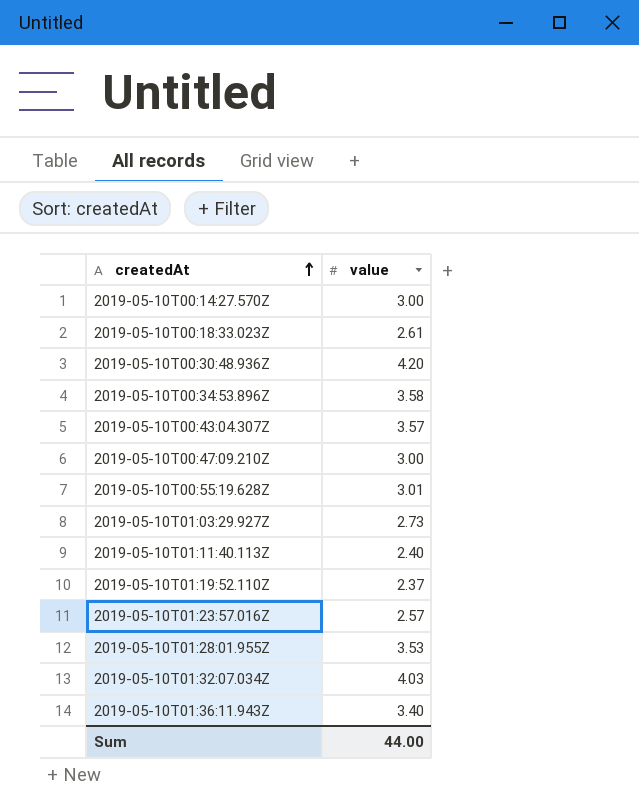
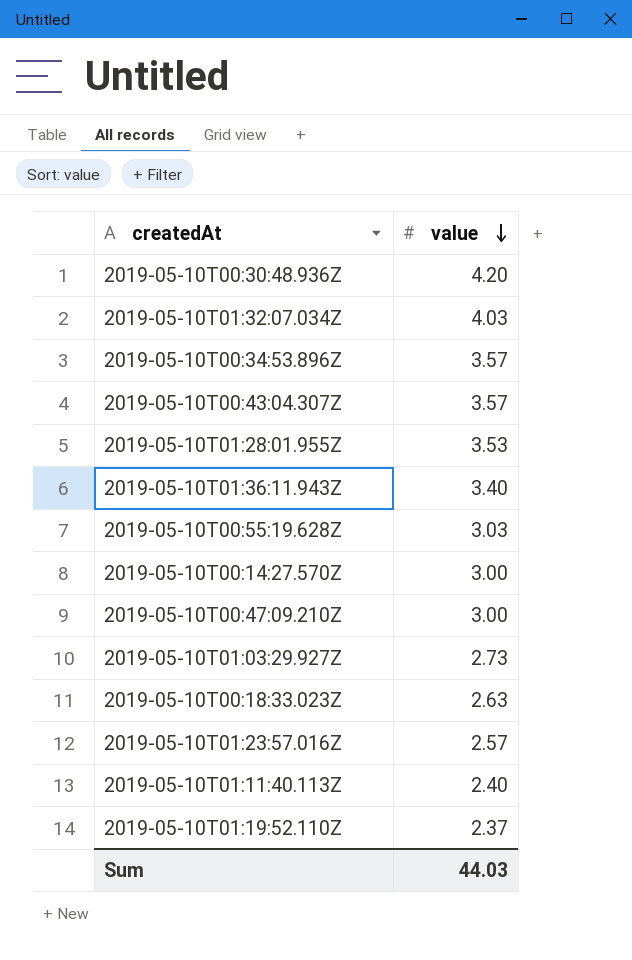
row order: createdAt ascending -> value descending
2019-05-10T00:34:53.896Z | value: 3.58 -> 3.57
2019-05-10T00:55:19.628Z | value: 3.01 -> 3.03
2019-05-10T00:18:33.023Z | value: 2.61 -> 2.63
Sum | value: 44.00 -> 44.03

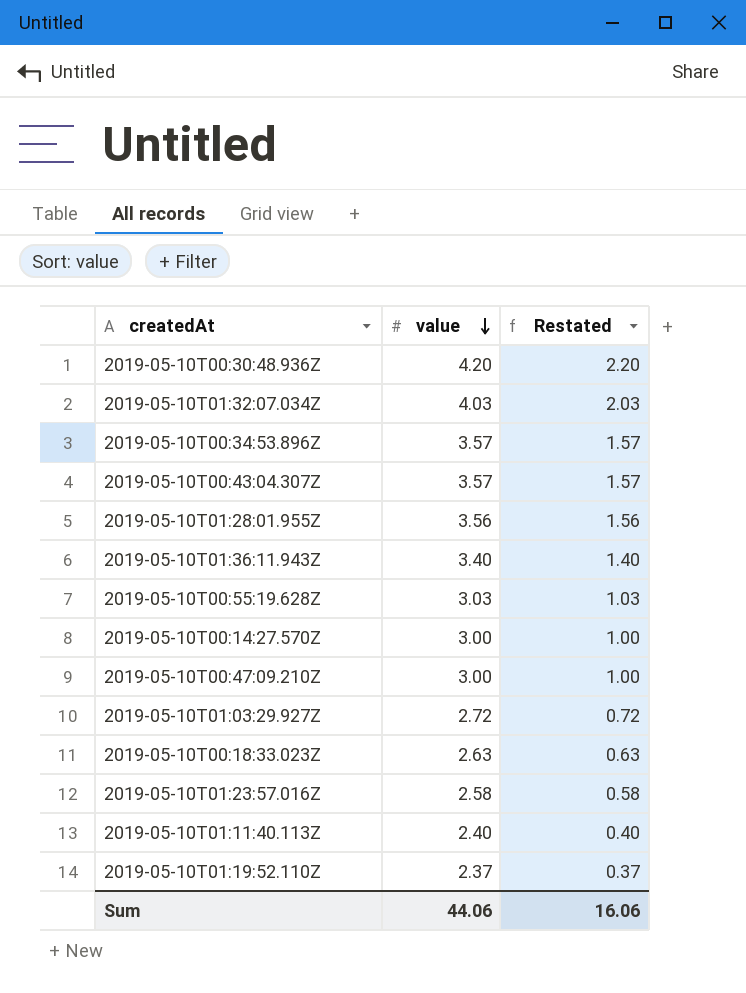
column Restated | formula: none -> [value] - 2
2019-05-10T01:28:01.955Z | value: 3.53 -> 3.56
2019-05-10T01:03:29.927Z | value: 2.73 -> 2.72
2019-05-10T01:23:57.016Z | value: 2.57 -> 2.58
Sum | value: 44.03 -> 44.06

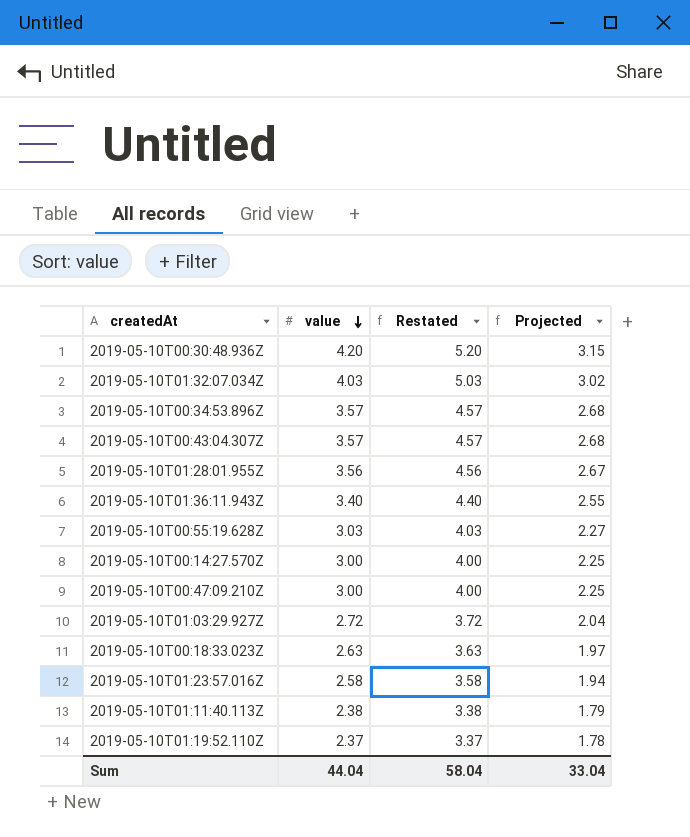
column Restated | formula: [value] - 2 -> [value] + 1
column Projected | formula: none -> [value] * 0.75
2019-05-10T01:11:40.113Z | value: 2.40 -> 2.38
Sum | value: 44.06 -> 44.04
Sum | Restated: 16.06 -> 58.04

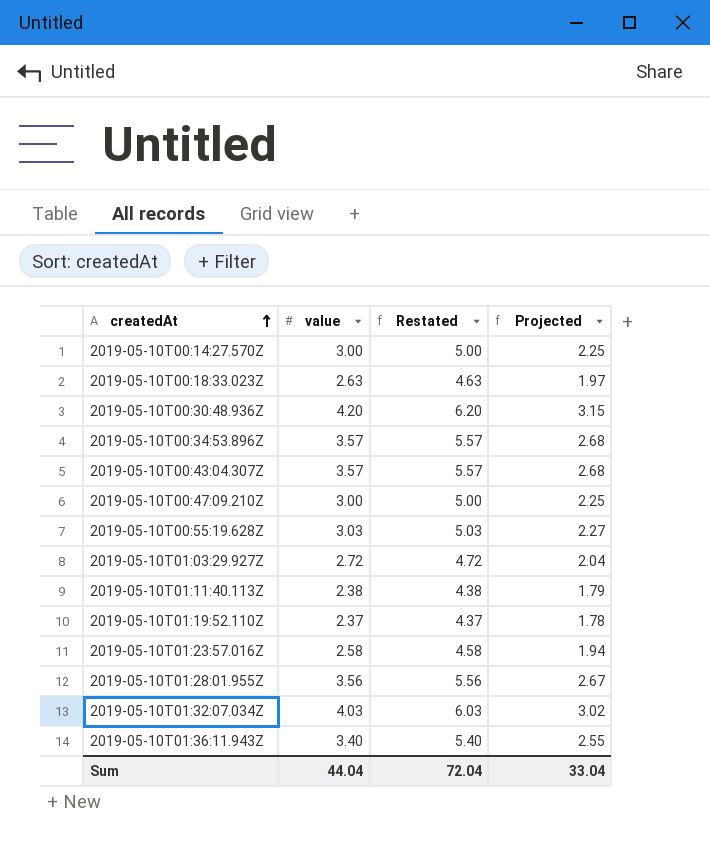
row order: value descending -> createdAt ascending
column Restated | formula: [value] + 1 -> [value] + 2
Sum | Restated: 58.04 -> 72.04

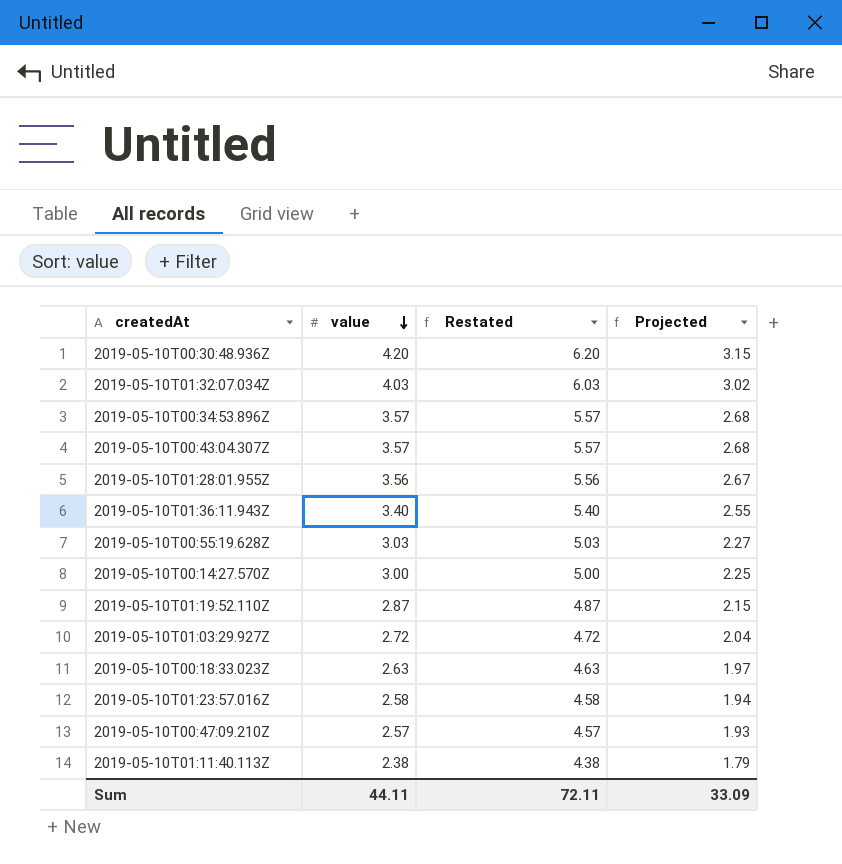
row order: createdAt ascending -> value descending
2019-05-10T01:19:52.110Z | value: 2.37 -> 2.87
2019-05-10T01:19:52.110Z | Restated: 4.37 -> 4.87
2019-05-10T01:19:52.110Z | Projected: 1.78 -> 2.15
2019-05-10T00:47:09.210Z | value: 3.00 -> 2.57
2019-05-10T00:47:09.210Z | Restated: 5.00 -> 4.57
2019-05-10T00:47:09.210Z | Projected: 2.25 -> 1.93
Sum | value: 44.04 -> 44.11
Sum | Restated: 72.04 -> 72.11
Sum | Projected: 33.04 -> 33.09

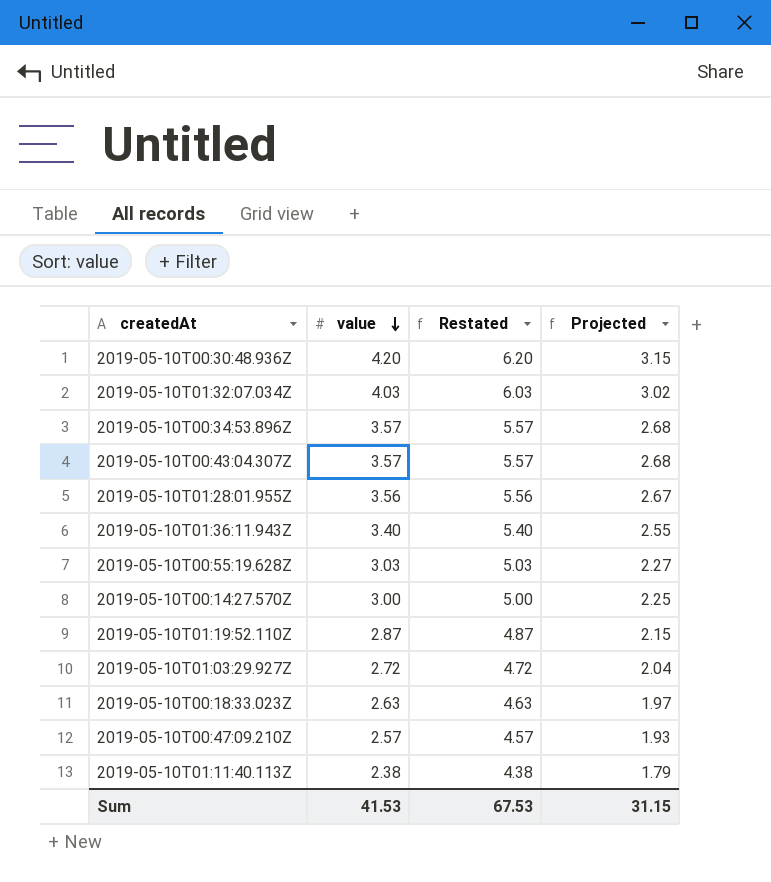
row 2019-05-10T01:23:57.016Z: 2.58 | 4.58 | 1.94 -> none
Sum | value: 44.11 -> 41.53
Sum | Restated: 72.11 -> 67.53
Sum | Projected: 33.09 -> 31.15

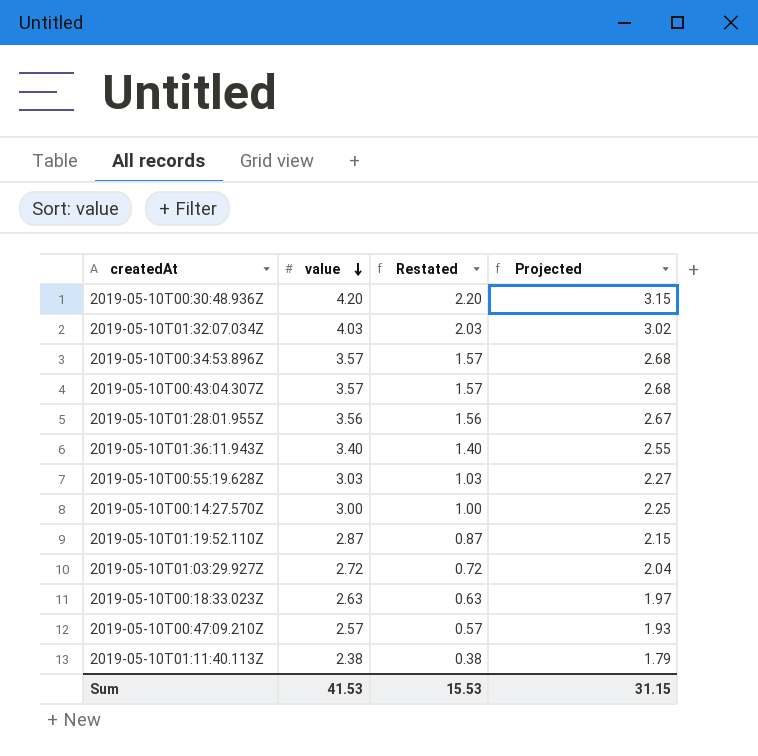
column Restated | formula: [value] + 2 -> [value] - 2
Sum | Restated: 67.53 -> 15.53

